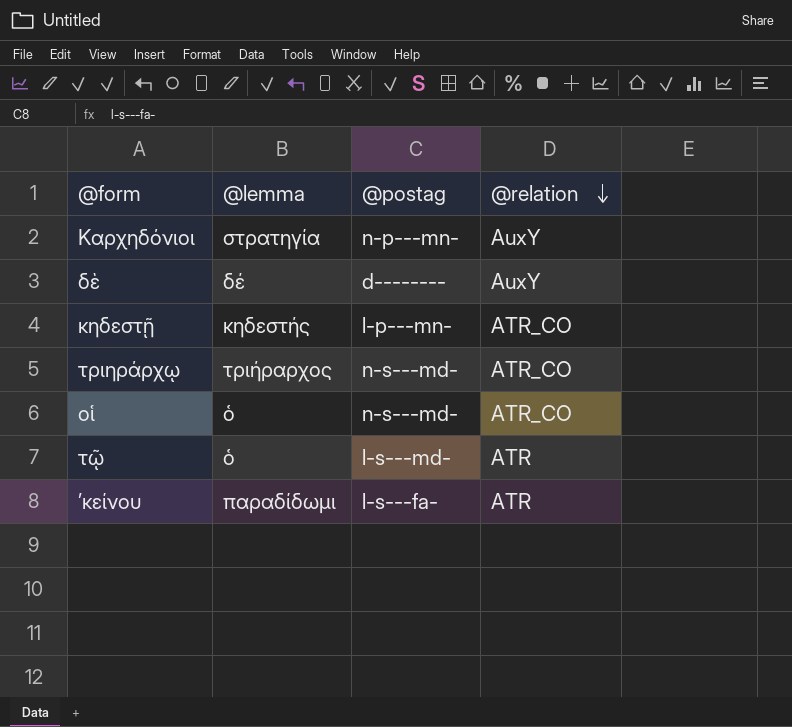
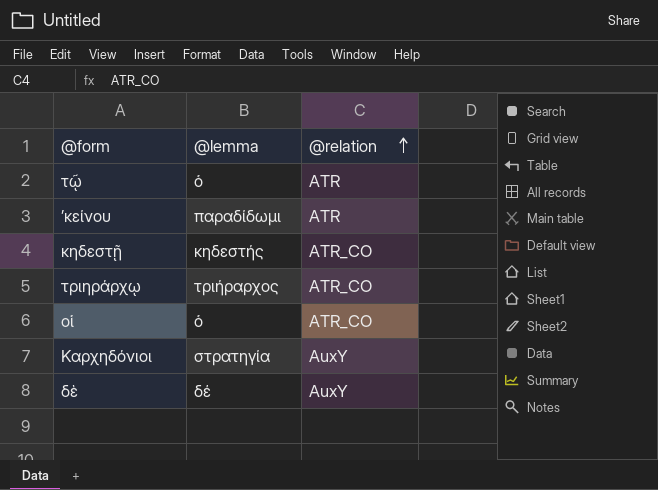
row order: @relation descending -> @relation ascending
column @postag | position: 3 -> none

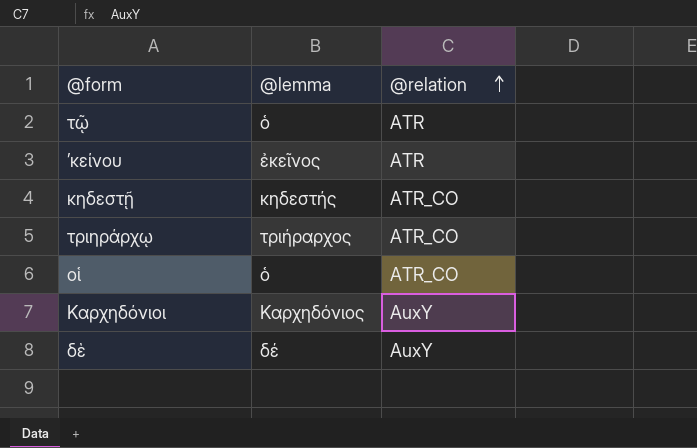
ʼκείνου | @lemma: παραδίδωμι -> ἐκεῖνος
Καρχηδόνιοι | @lemma: στρατηγία -> Καρχηδόνιος

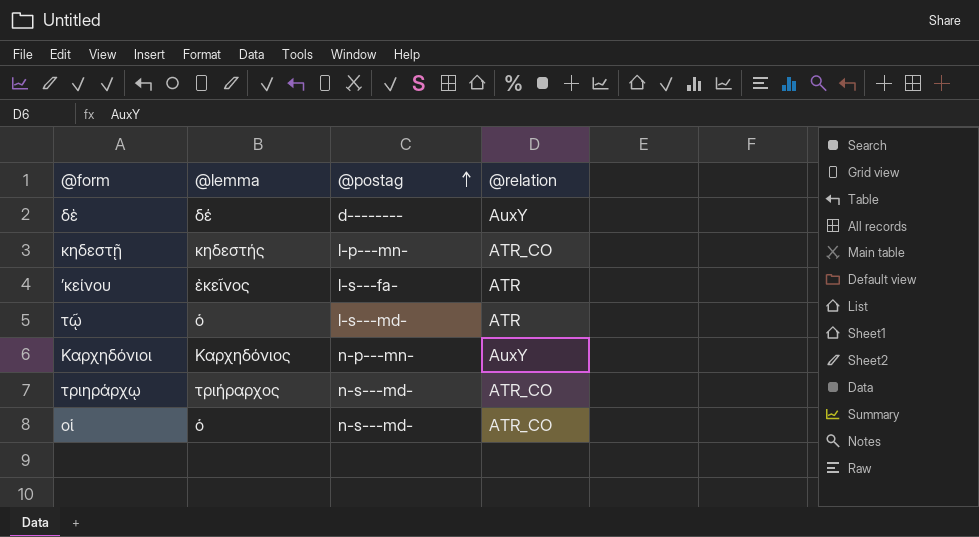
row order: @relation ascending -> @postag ascending
column @postag | position: none -> 3

